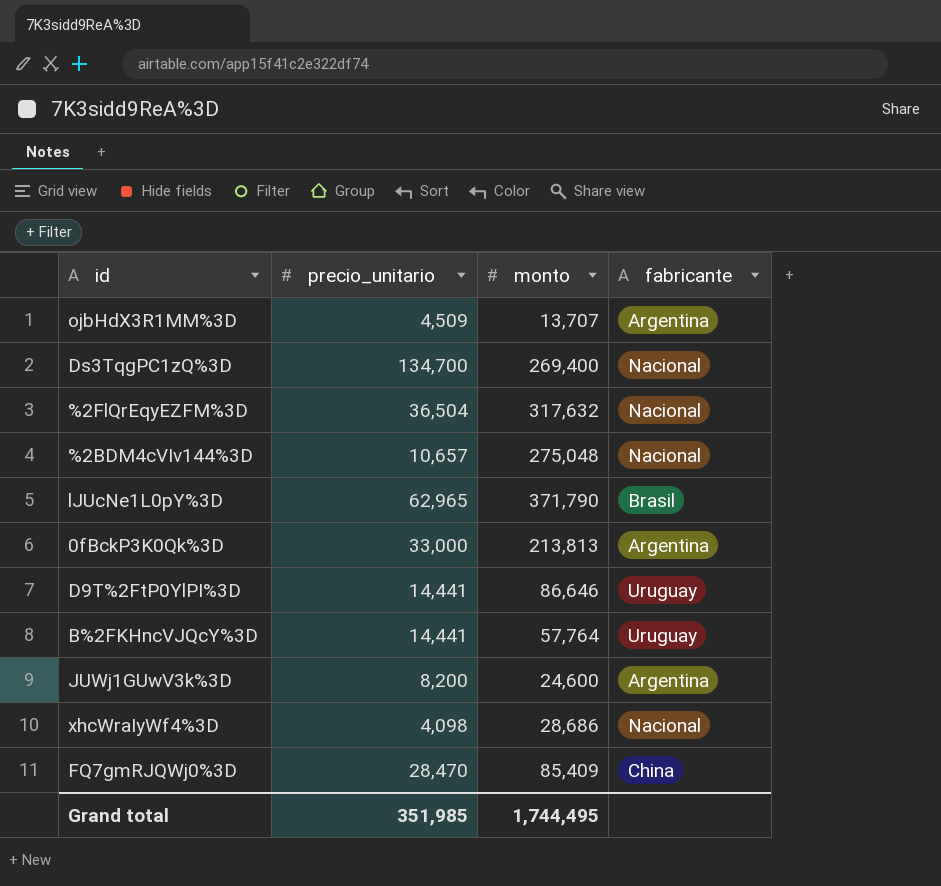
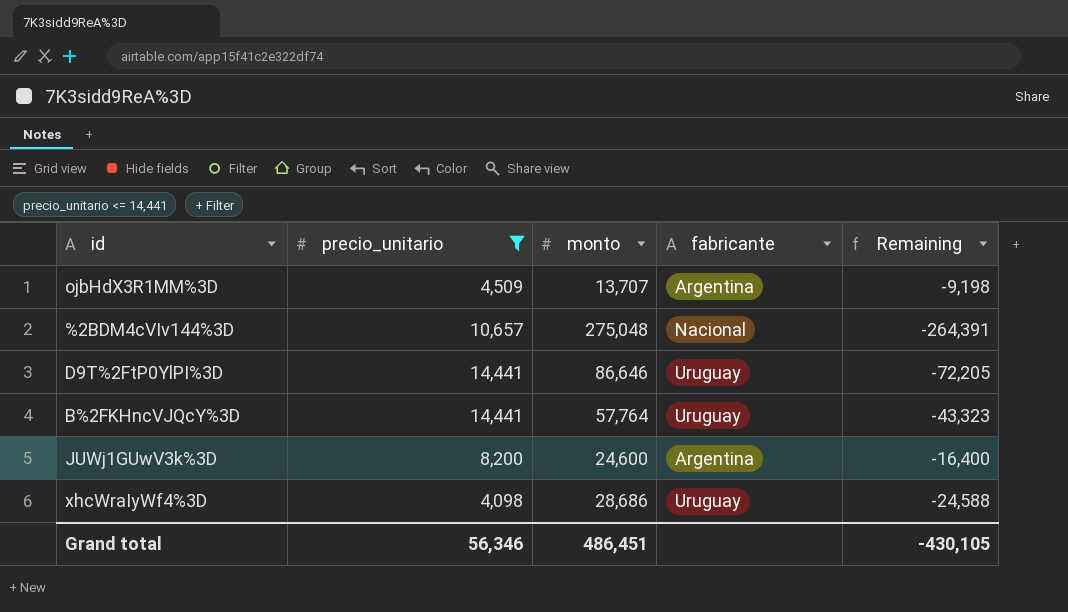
filter: none -> precio_unitario <= 14,441
column Remaining | formula: none -> [precio_unitario] - [monto]
xhcWraIyWf4%3D | fabricante: Nacional -> Uruguay
Grand total | precio_unitario: 351,985 -> 56,346
Grand total | monto: 1,744,495 -> 486,451

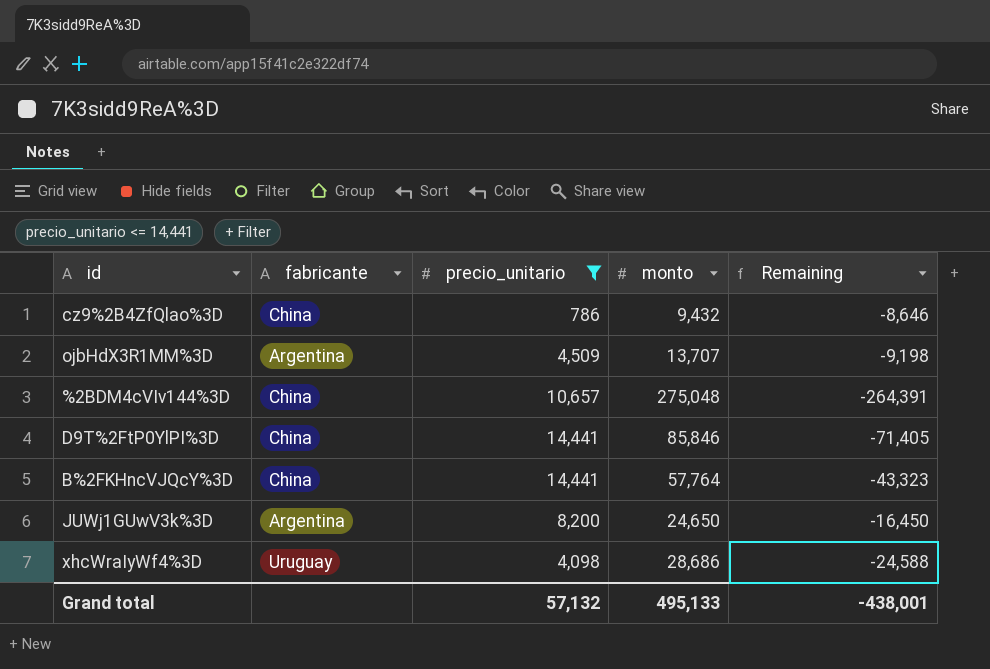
column fabricante | position: 4 -> 2
row cz9%2B4ZfQlao%3D: none -> China | 786 | 9,432 | -8,646
%2BDM4cVIv144%3D | fabricante: Nacional -> China
D9T%2FtP0YlPI%3D | fabricante: Uruguay -> China
D9T%2FtP0YlPI%3D | monto: 86,646 -> 85,846
D9T%2FtP0YlPI%3D | Remaining: -72,205 -> -71,405
B%2FKHncVJQcY%3D | fabricante: Uruguay -> China
JUWj1GUwV3k%3D | monto: 24,600 -> 24,650
JUWj1GUwV3k%3D | Remaining: -16,400 -> -16,450
Grand total | precio_unitario: 56,346 -> 57,132
Grand total | monto: 486,451 -> 495,133
Grand total | Remaining: -430,105 -> -438,001

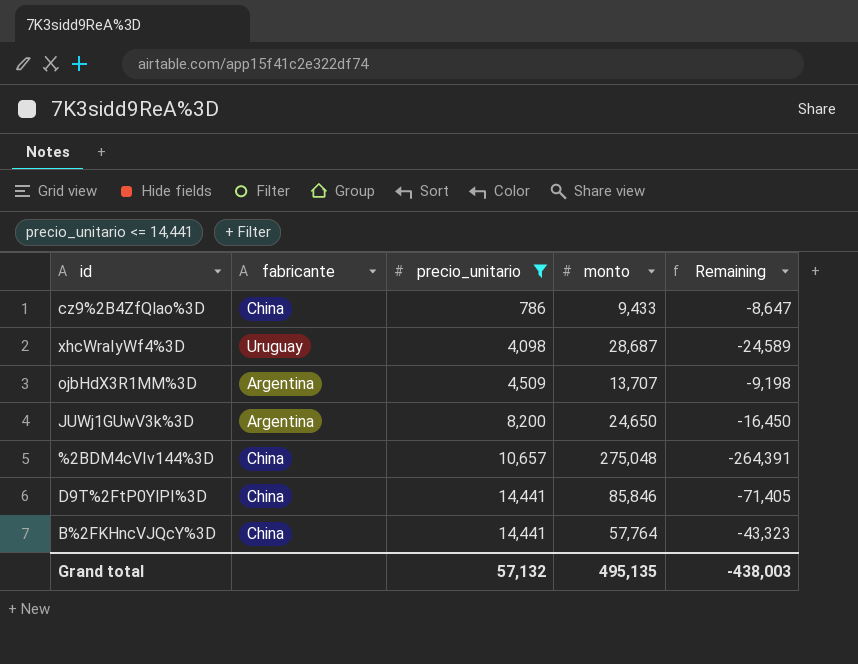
row order: none -> precio_unitario ascending
cz9%2B4ZfQlao%3D | monto: 9,432 -> 9,433
cz9%2B4ZfQlao%3D | Remaining: -8,646 -> -8,647
xhcWraIyWf4%3D | monto: 28,686 -> 28,687
xhcWraIyWf4%3D | Remaining: -24,588 -> -24,589
Grand total | monto: 495,133 -> 495,135
Grand total | Remaining: -438,001 -> -438,003

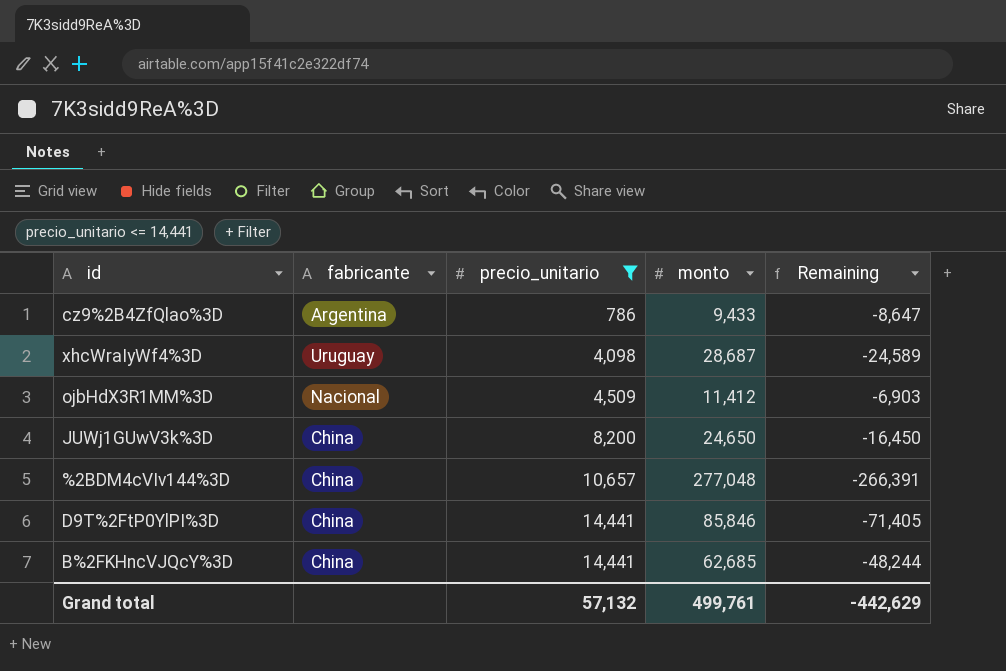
cz9%2B4ZfQlao%3D | fabricante: China -> Argentina
ojbHdX3R1MM%3D | fabricante: Argentina -> Nacional
ojbHdX3R1MM%3D | monto: 13,707 -> 11,412
ojbHdX3R1MM%3D | Remaining: -9,198 -> -6,903
JUWj1GUwV3k%3D | fabricante: Argentina -> China
%2BDM4cVIv144%3D | monto: 275,048 -> 277,048
%2BDM4cVIv144%3D | Remaining: -264,391 -> -266,391
B%2FKHncVJQcY%3D | monto: 57,764 -> 62,685
B%2FKHncVJQcY%3D | Remaining: -43,323 -> -48,244
Grand total | monto: 495,135 -> 499,761
Grand total | Remaining: -438,003 -> -442,629

